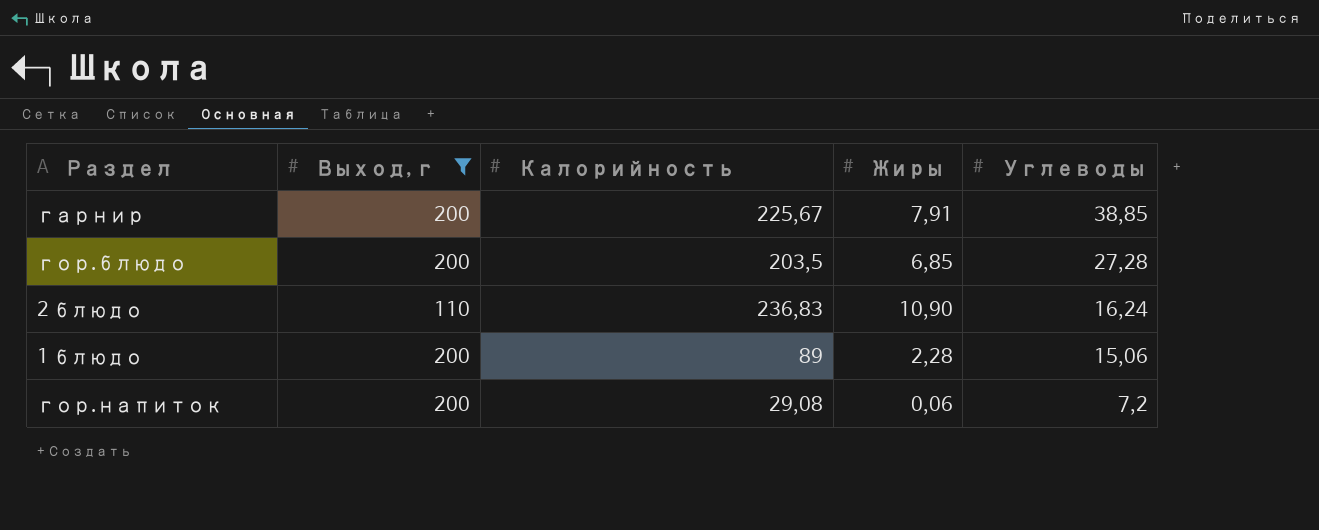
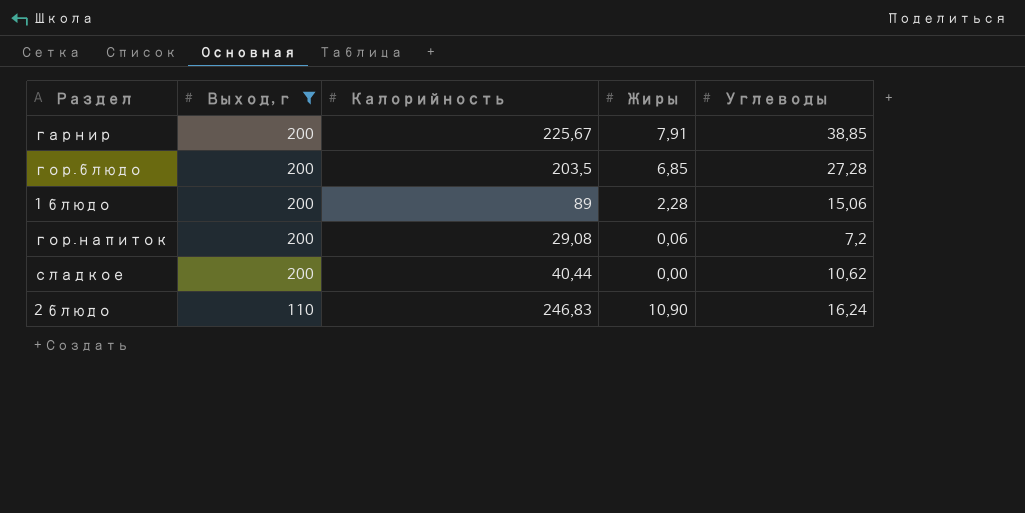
row order: Углеводы descending -> Выход, г descending
row сладкое: none -> 200 | 40,44 | 0,00 | 10,62
2 блюдо | Калорийность: 236,83 -> 246,83

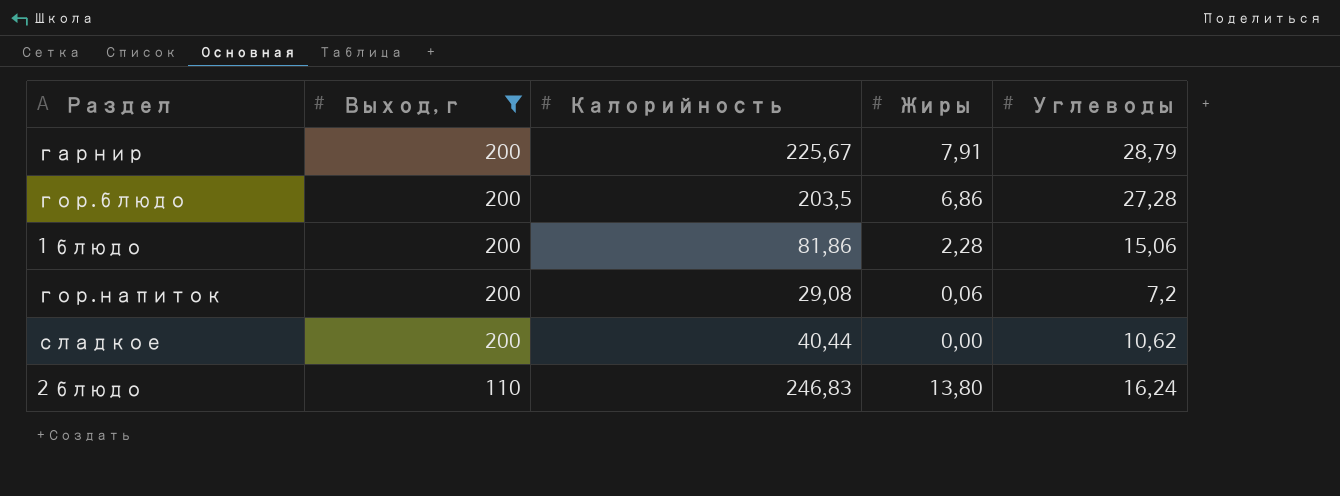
гарнир | Углеводы: 38,85 -> 28,79
гор.блюдо | Жиры: 6,85 -> 6,86
1 блюдо | Калорийность: 89 -> 81,86
2 блюдо | Жиры: 10,90 -> 13,80

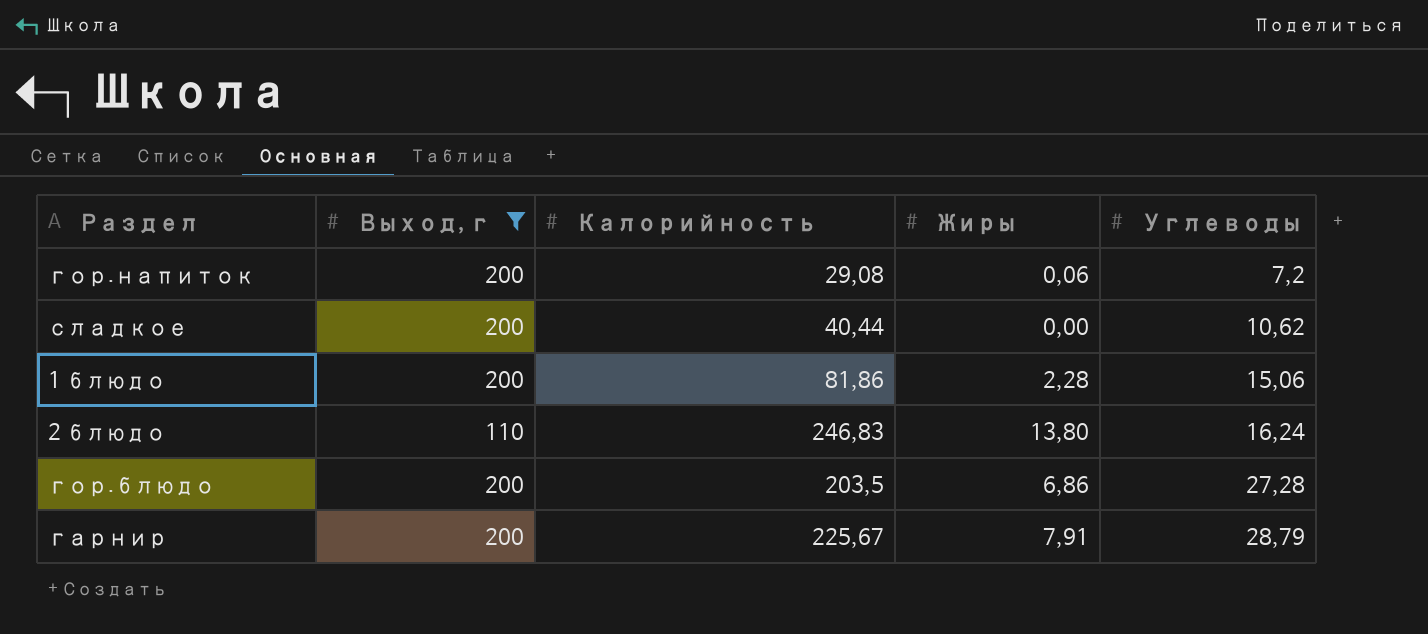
row order: Выход, г descending -> Углеводы ascending

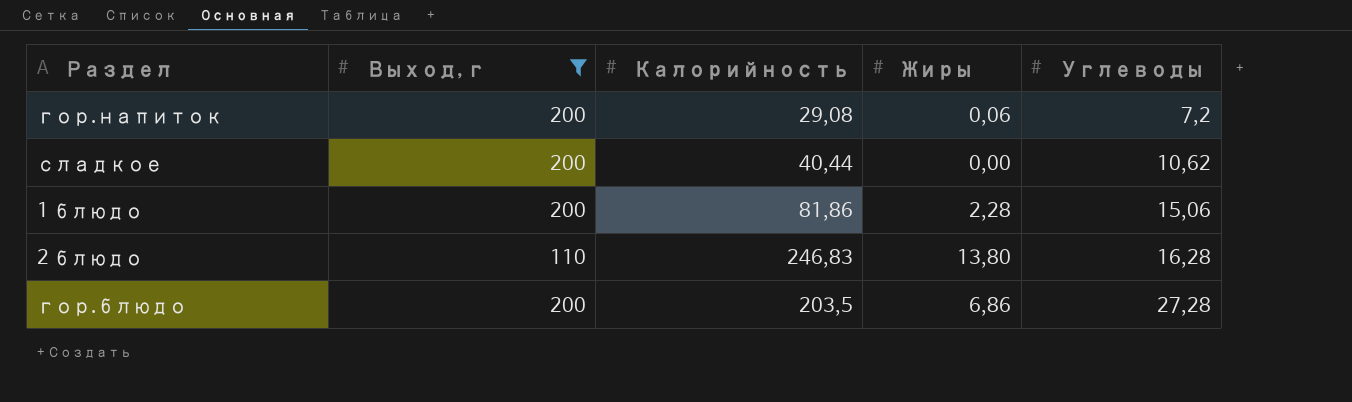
row гарнир: 200 | 225,67 | 7,91 | 28,79 -> none
2 блюдо | Углеводы: 16,24 -> 16,28

